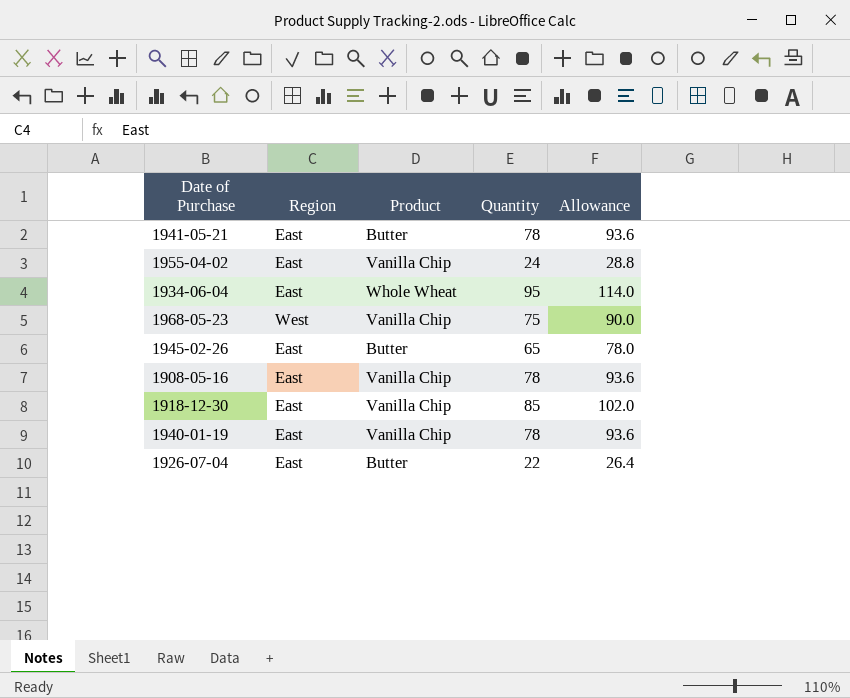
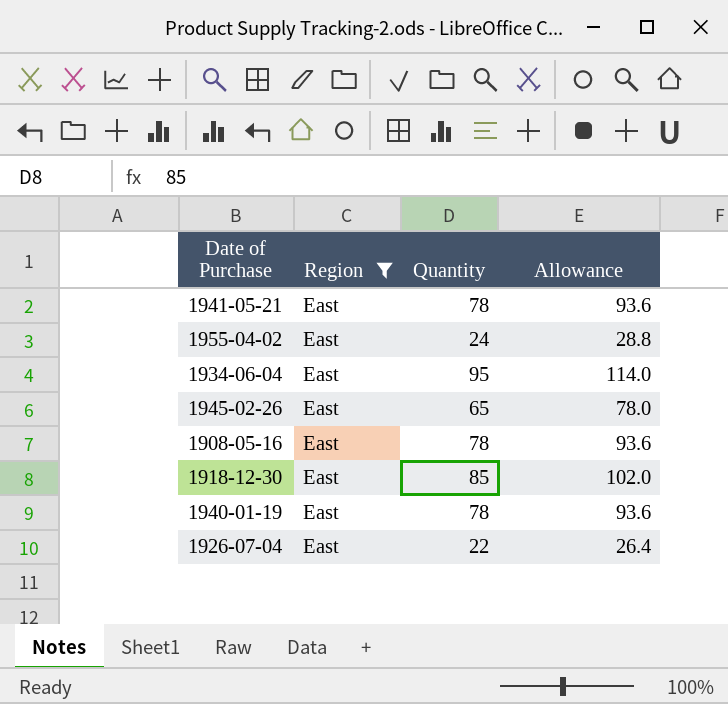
filter: none -> Region = East
column Product | position: 3 -> none

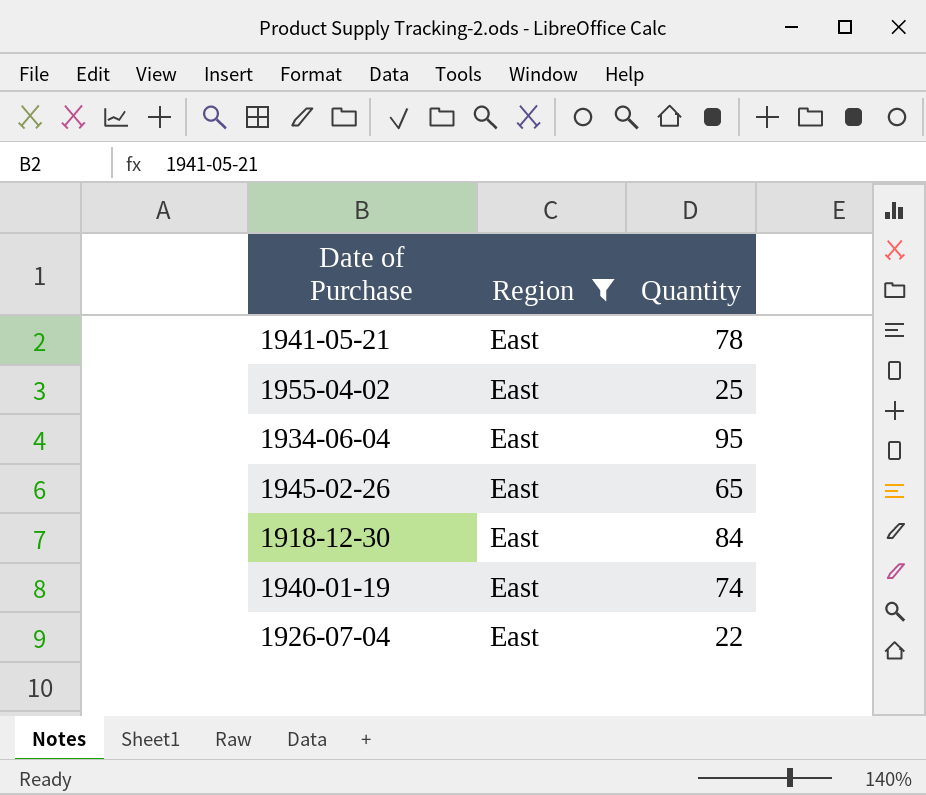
column Allowance | formula: [Quantity] * 1.2 -> none
row 1908-05-16: East | 78 | 93.6 -> none
1955-04-02 | Quantity: 24 -> 25
1918-12-30 | Quantity: 85 -> 84
1940-01-19 | Quantity: 78 -> 74

